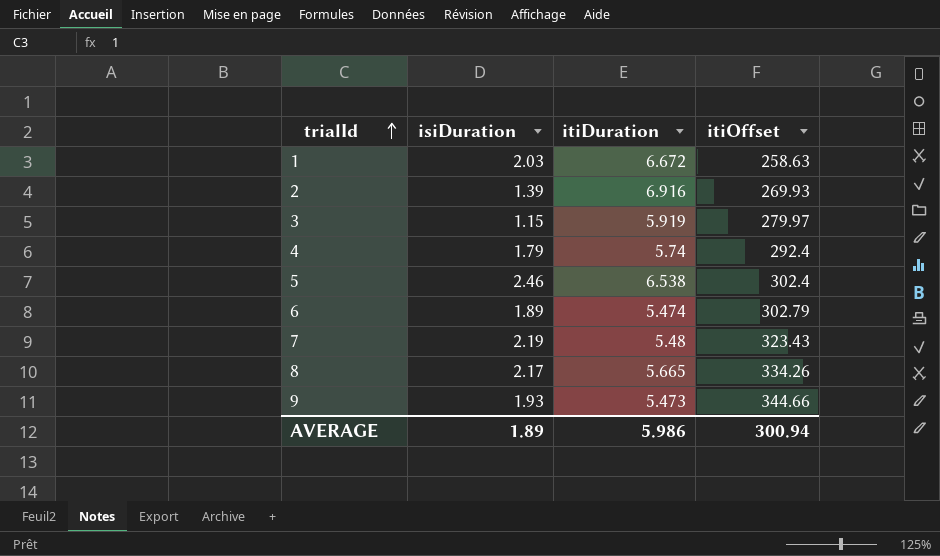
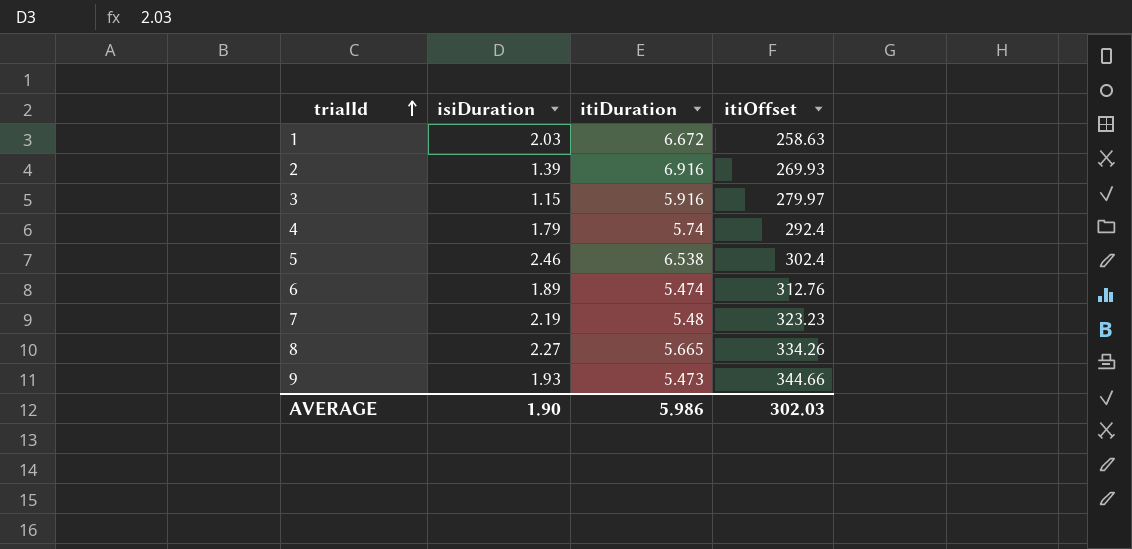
3 | itiDuration: 5.919 -> 5.916
6 | itiOffset: 302.79 -> 312.76
7 | itiOffset: 323.43 -> 323.23
8 | isiDuration: 2.17 -> 2.27
AVERAGE | isiDuration: 1.89 -> 1.90
AVERAGE | itiOffset: 300.94 -> 302.03

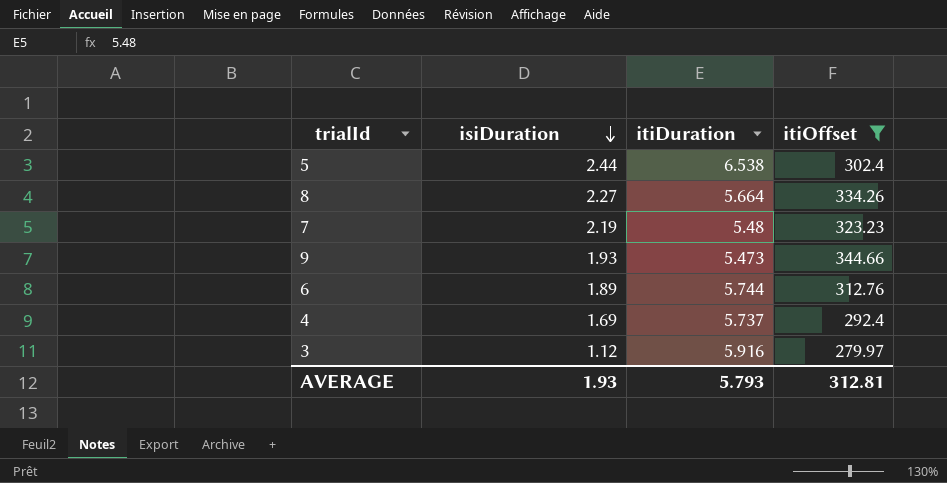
filter: none -> itiOffset >= 279.97
row order: trialId ascending -> isiDuration descending
5 | isiDuration: 2.46 -> 2.44
8 | itiDuration: 5.665 -> 5.664
6 | itiDuration: 5.474 -> 5.744
4 | isiDuration: 1.79 -> 1.69
4 | itiDuration: 5.74 -> 5.737
3 | isiDuration: 1.15 -> 1.12
AVERAGE | isiDuration: 1.90 -> 1.93
AVERAGE | itiDuration: 5.986 -> 5.793
AVERAGE | itiOffset: 302.03 -> 312.81

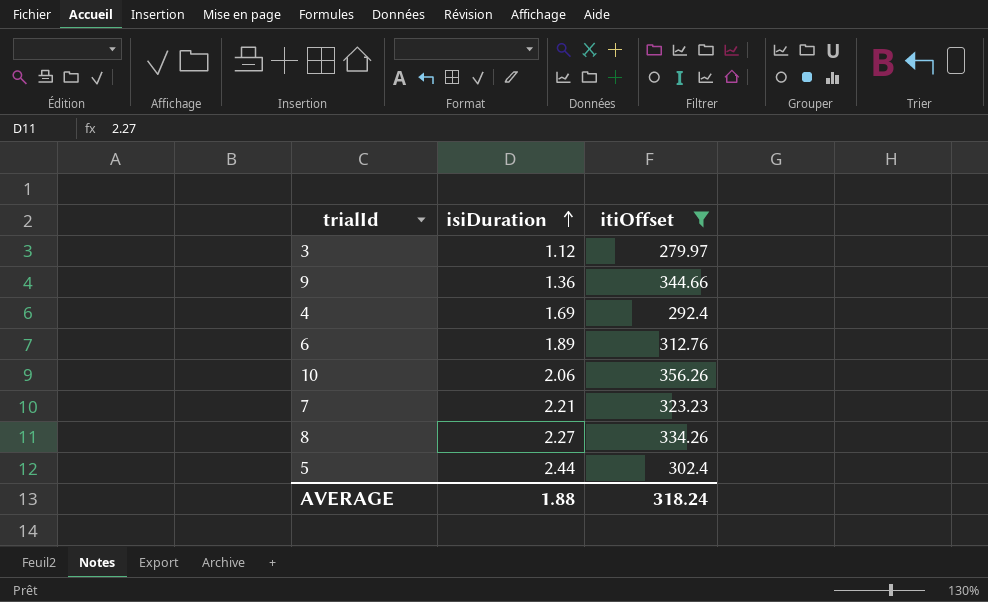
row order: isiDuration descending -> isiDuration ascending
column itiDuration | position: 3 -> none
9 | isiDuration: 1.93 -> 1.36
row 10: none -> 2.06 | 356.26
7 | isiDuration: 2.19 -> 2.21
AVERAGE | isiDuration: 1.93 -> 1.88
AVERAGE | itiOffset: 312.81 -> 318.24

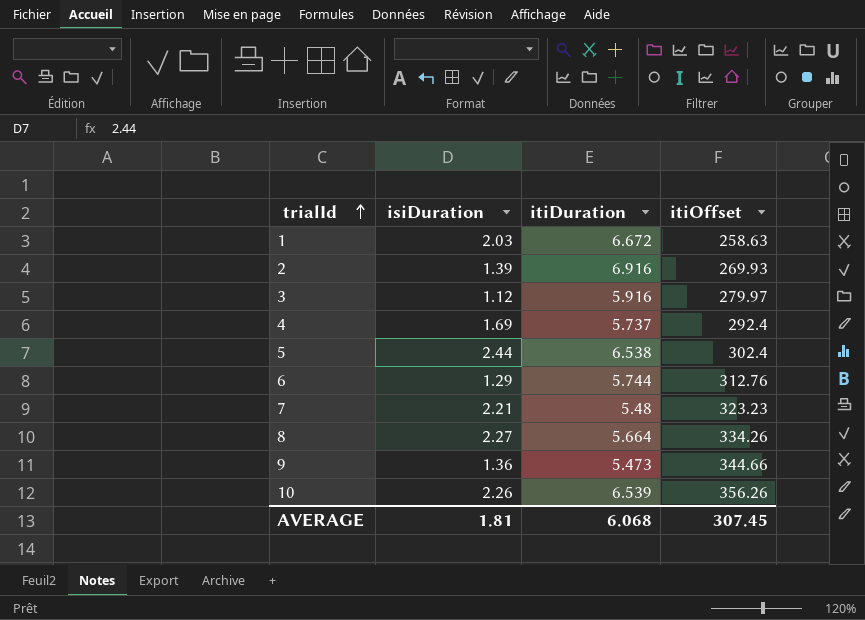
filter: itiOffset >= 279.97 -> none
row order: isiDuration ascending -> trialId ascending
column itiDuration | position: none -> 3
6 | isiDuration: 1.89 -> 1.29
10 | isiDuration: 2.06 -> 2.26
AVERAGE | isiDuration: 1.88 -> 1.81
AVERAGE | itiOffset: 318.24 -> 307.45

